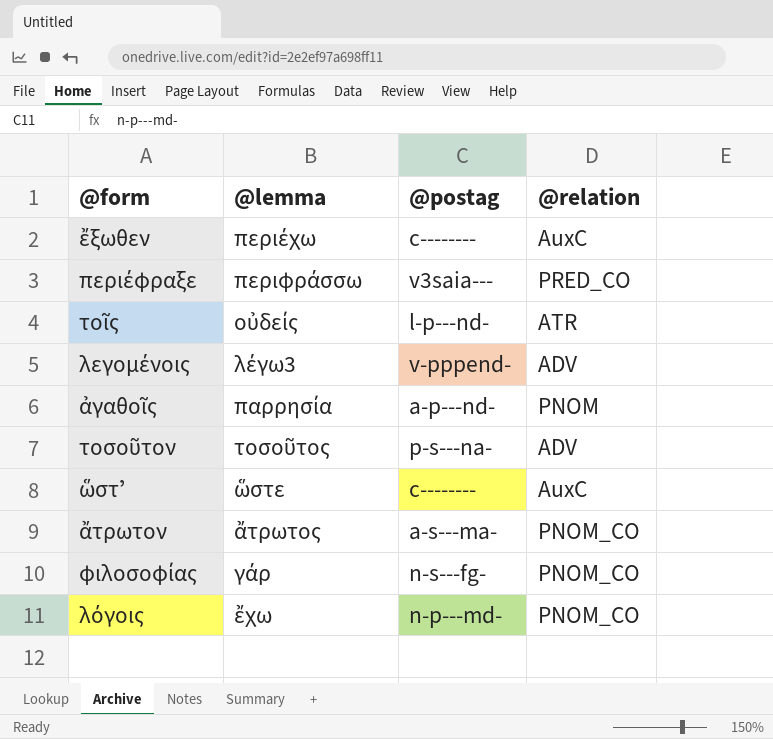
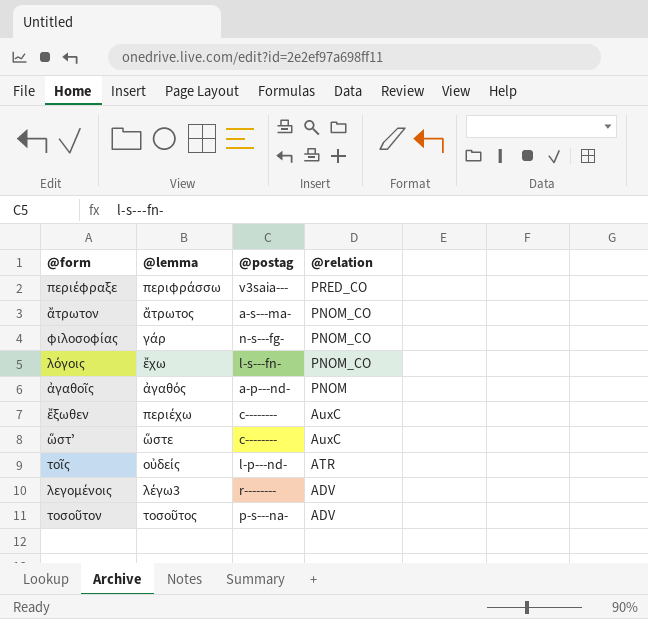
row order: none -> @relation descending
λόγοις | @postag: n-p---md- -> l-s---fn-
ἀγαθοῖς | @lemma: παρρησία -> ἀγαθός
λεγομένοις | @postag: v-pppend- -> r--------

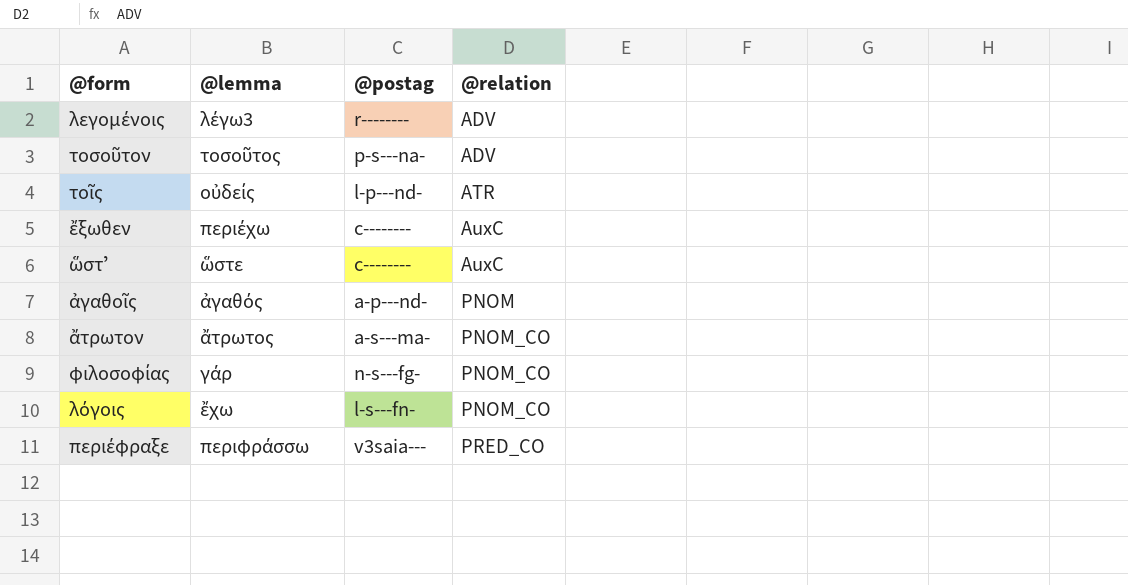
row order: @relation descending -> @relation ascending

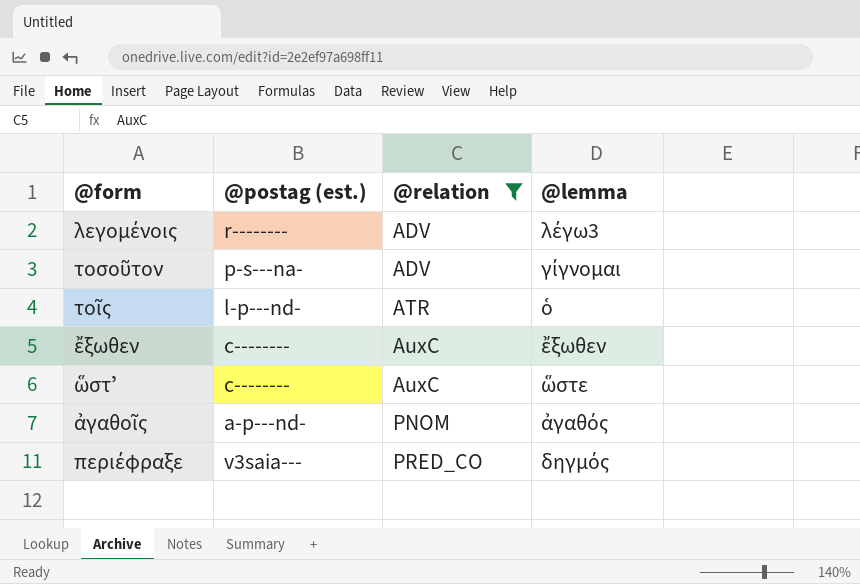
filter: none -> @relation != PNOM_CO
column name: @postag -> @postag (est.)
column @lemma | position: 2 -> 4
τοσοῦτον | @lemma: τοσοῦτος -> γίγνομαι
τοῖς | @lemma: οὐδείς -> ὁ
ἔξωθεν | @lemma: περιέχω -> ἔξωθεν
περιέφραξε | @lemma: περιφράσσω -> δηγμός

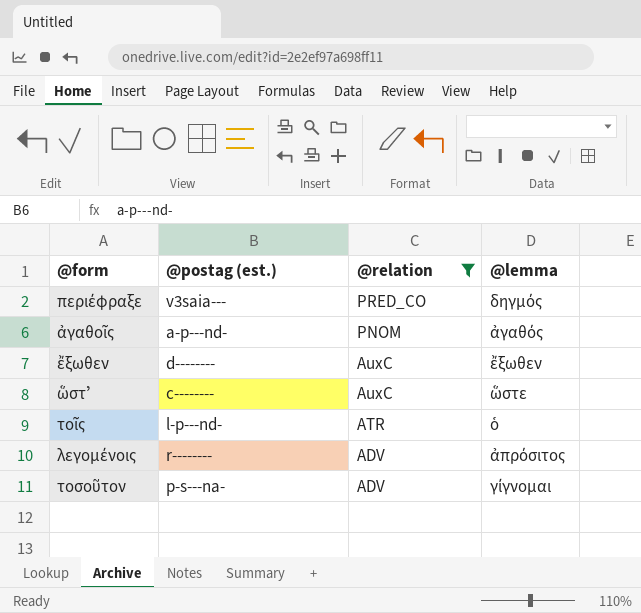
row order: @relation ascending -> @relation descending
ἔξωθεν | @postag (est.): c-------- -> d--------
λεγομένοις | @lemma: λέγω3 -> ἀπρόσιτος

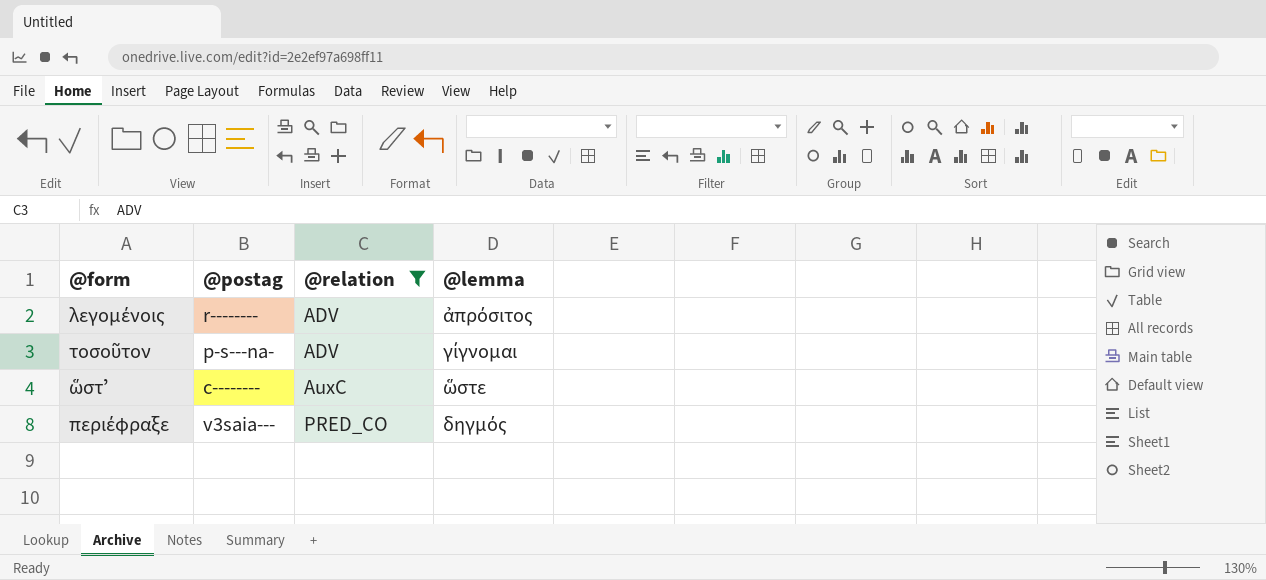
row order: @relation descending -> @relation ascending
column name: @postag (est.) -> @postag
row ἀγαθοῖς: a-p---nd- | PNOM | ἀγαθός -> none
row ἔξωθεν: d-------- | AuxC | ἔξωθεν -> none
row τοῖς: l-p---nd- | ATR | ὁ -> none

